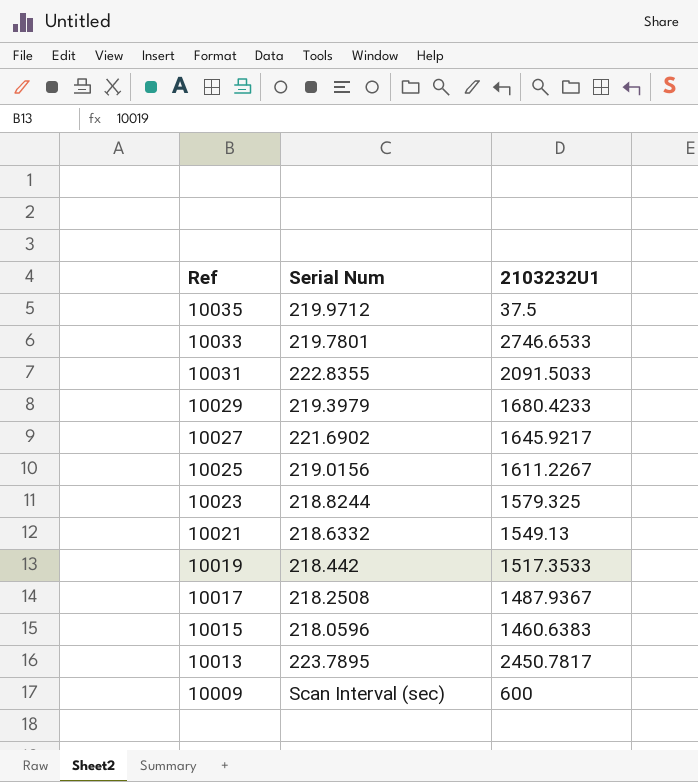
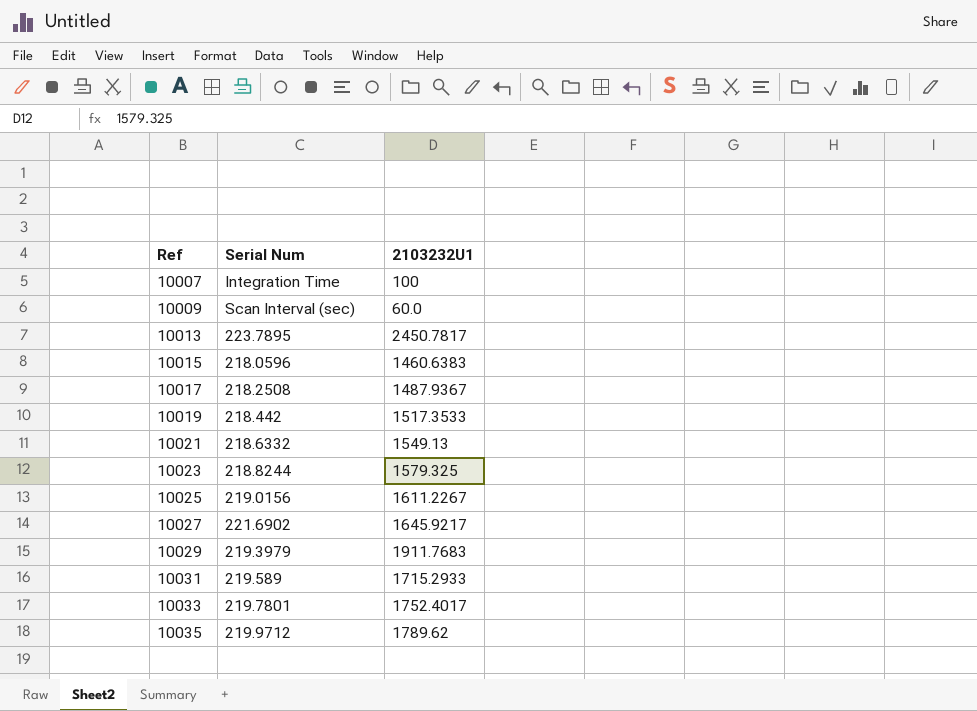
row order: Ref descending -> Ref ascending
row 10007: none -> Integration Time | 100
10009 | 2103232U1: 600 -> 60.0
10029 | 2103232U1: 1680.4233 -> 1911.7683
10031 | Serial Num: 222.8355 -> 219.589
10031 | 2103232U1: 2091.5033 -> 1715.2933
10033 | 2103232U1: 2746.6533 -> 1752.4017
10035 | 2103232U1: 37.5 -> 1789.62

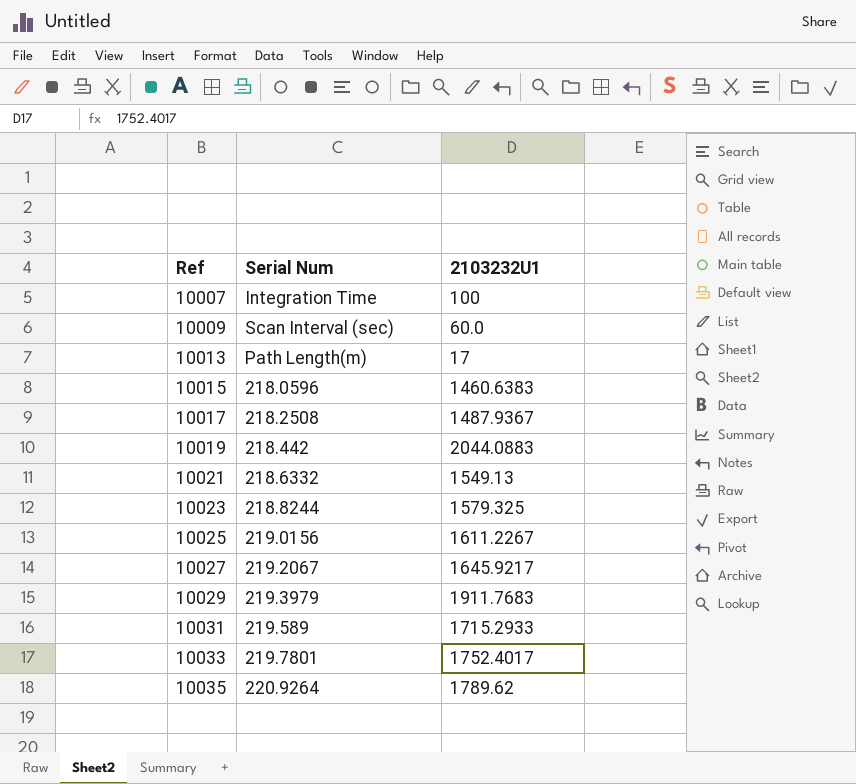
10013 | Serial Num: 223.7895 -> Path Length(m)
10013 | 2103232U1: 2450.7817 -> 17
10019 | 2103232U1: 1517.3533 -> 2044.0883
10027 | Serial Num: 221.6902 -> 219.2067
10035 | Serial Num: 219.9712 -> 220.9264

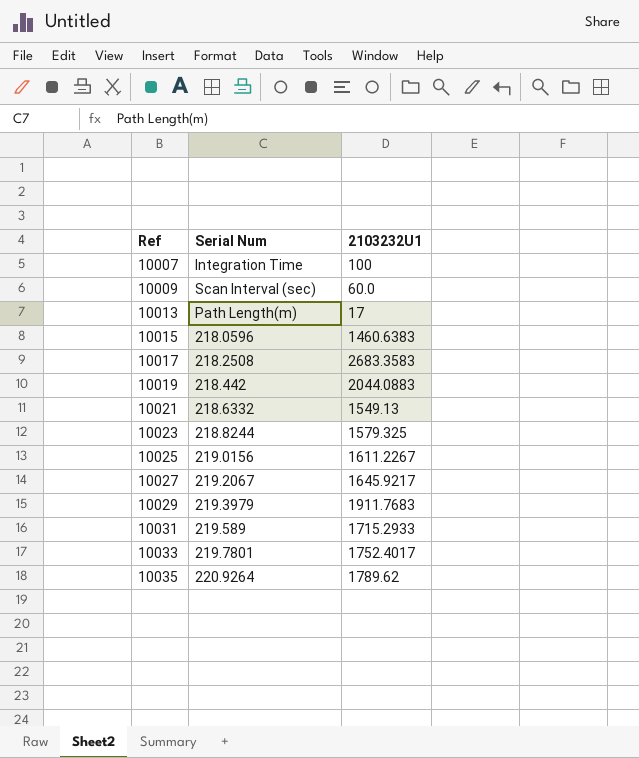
10017 | 2103232U1: 1487.9367 -> 2683.3583

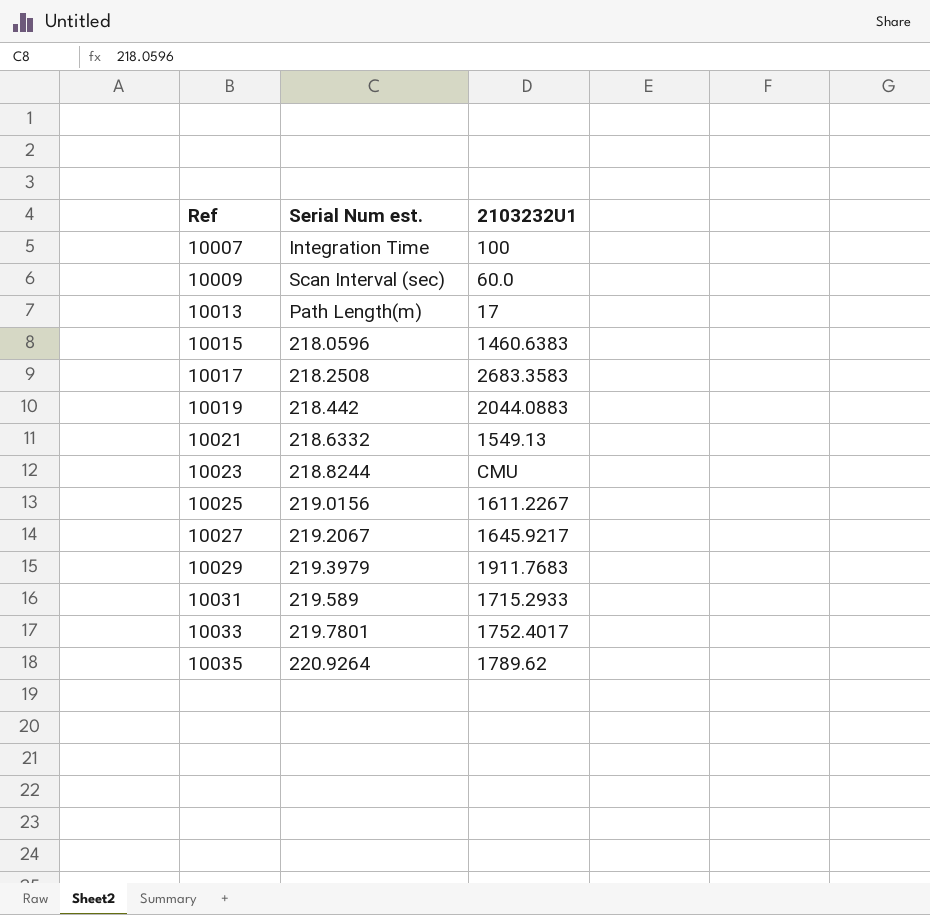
column name: Serial Num -> Serial Num est.
10023 | 2103232U1: 1579.325 -> CMU

